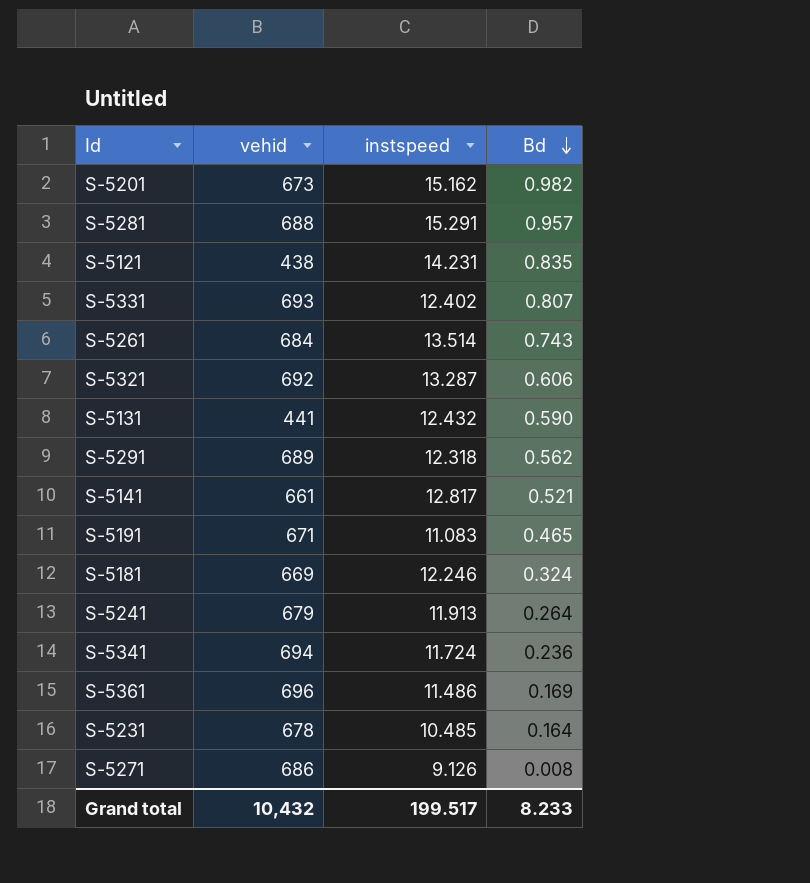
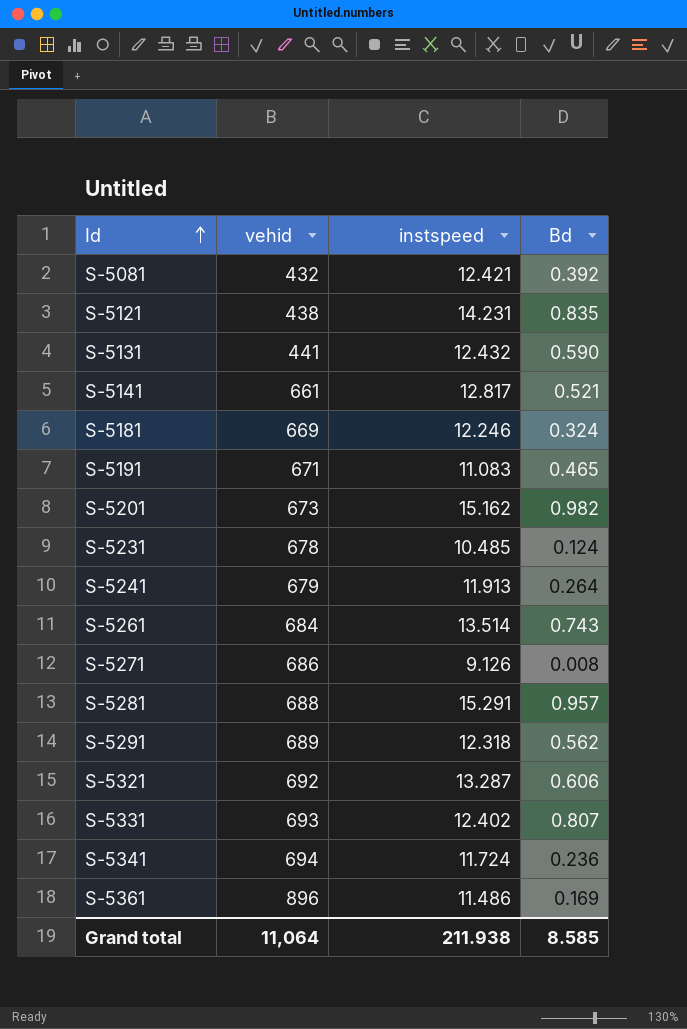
row order: Bd descending -> Id ascending
row S-5081: none -> 432 | 12.421 | 0.392
S-5231 | Bd: 0.164 -> 0.124
S-5361 | vehid: 696 -> 896
Grand total | vehid: 10,432 -> 11,064
Grand total | instspeed: 199.517 -> 211.938
Grand total | Bd: 8.233 -> 8.585

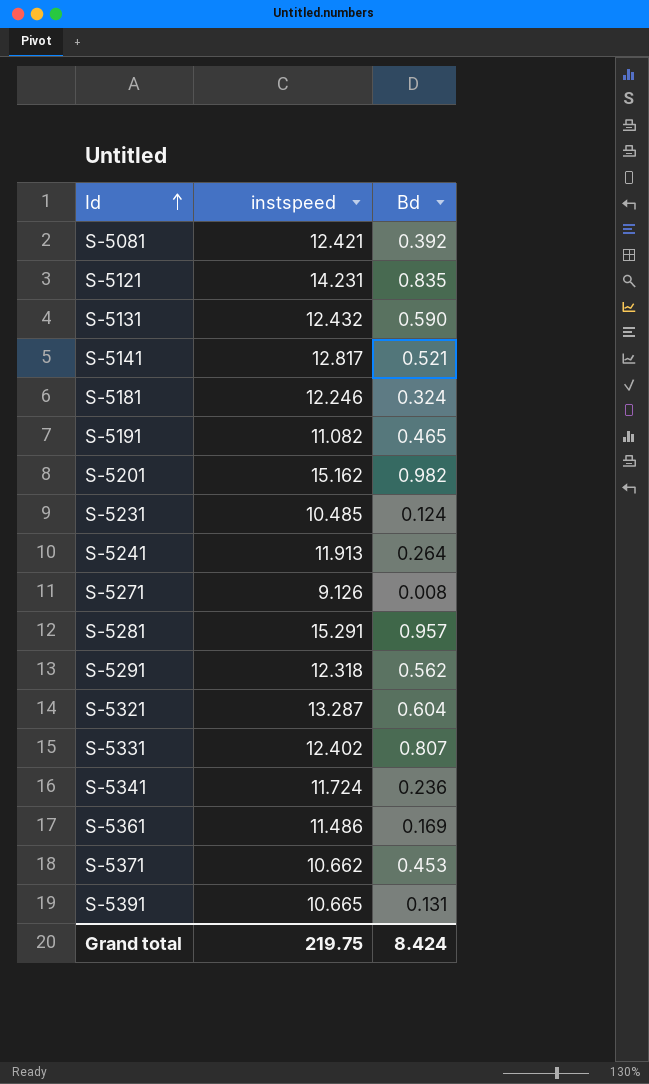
column vehid | position: 2 -> none
row S-5261: 684 | 13.514 | 0.743 -> none
S-5191 | instspeed: 11.083 -> 11.082
S-5321 | Bd: 0.606 -> 0.604
row S-5371: none -> 10.662 | 0.453
row S-5391: none -> 10.665 | 0.131
Grand total | instspeed: 211.938 -> 219.75
Grand total | Bd: 8.585 -> 8.424

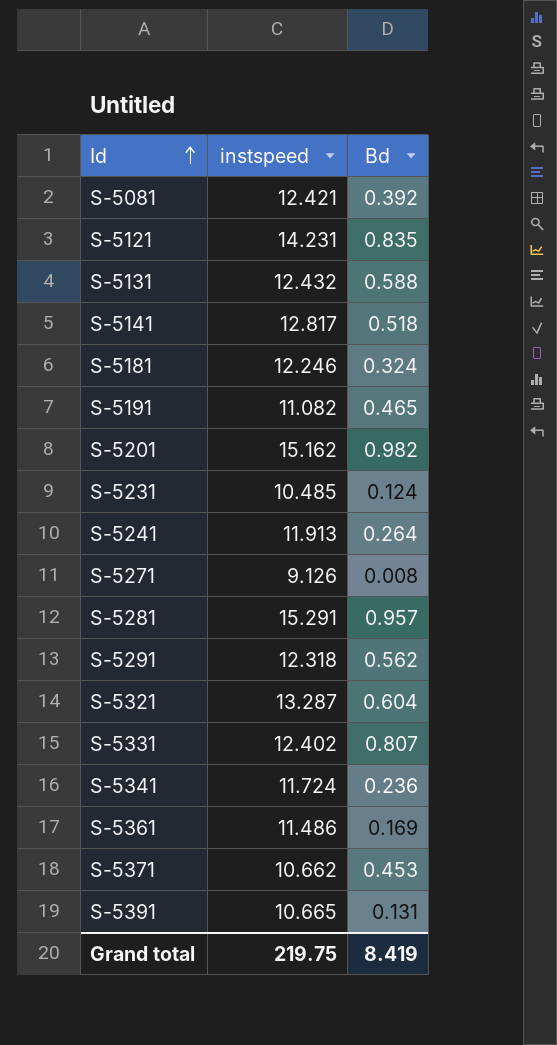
S-5131 | Bd: 0.590 -> 0.588
S-5141 | Bd: 0.521 -> 0.518
Grand total | Bd: 8.424 -> 8.419

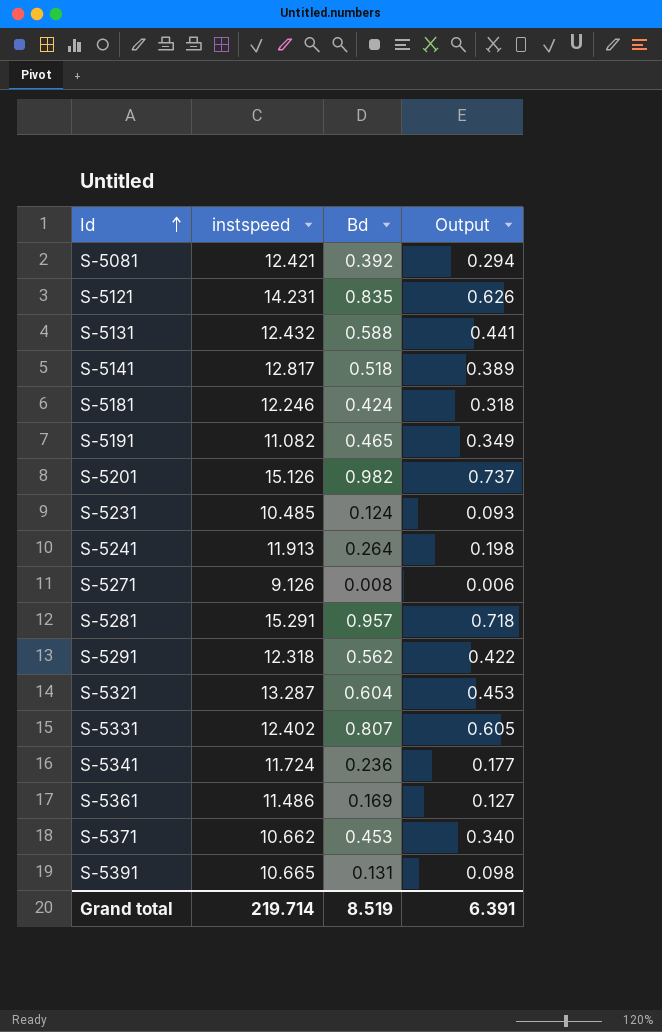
column Output | formula: none -> [Bd] * 0.75
S-5181 | Bd: 0.324 -> 0.424
S-5201 | instspeed: 15.162 -> 15.126
Grand total | instspeed: 219.75 -> 219.714
Grand total | Bd: 8.419 -> 8.519

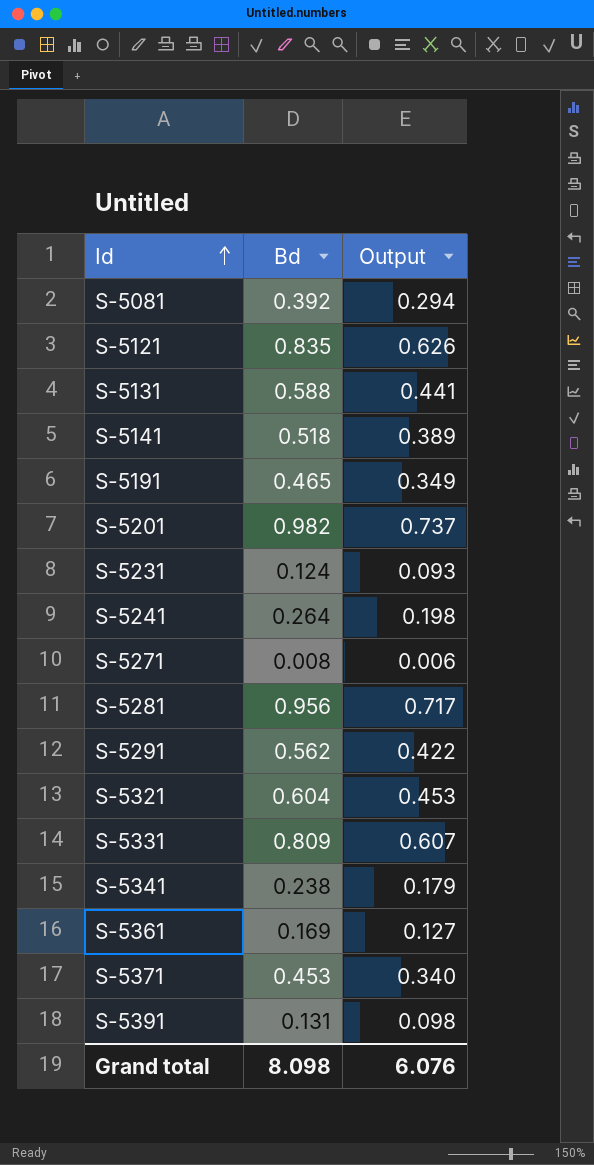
column instspeed | position: 2 -> none
row S-5181: 12.246 | 0.424 | 0.318 -> none
S-5281 | Bd: 0.957 -> 0.956
S-5281 | Output: 0.718 -> 0.717
S-5331 | Bd: 0.807 -> 0.809
S-5331 | Output: 0.605 -> 0.607
S-5341 | Bd: 0.236 -> 0.238
S-5341 | Output: 0.177 -> 0.179
Grand total | Bd: 8.519 -> 8.098
Grand total | Output: 6.391 -> 6.076

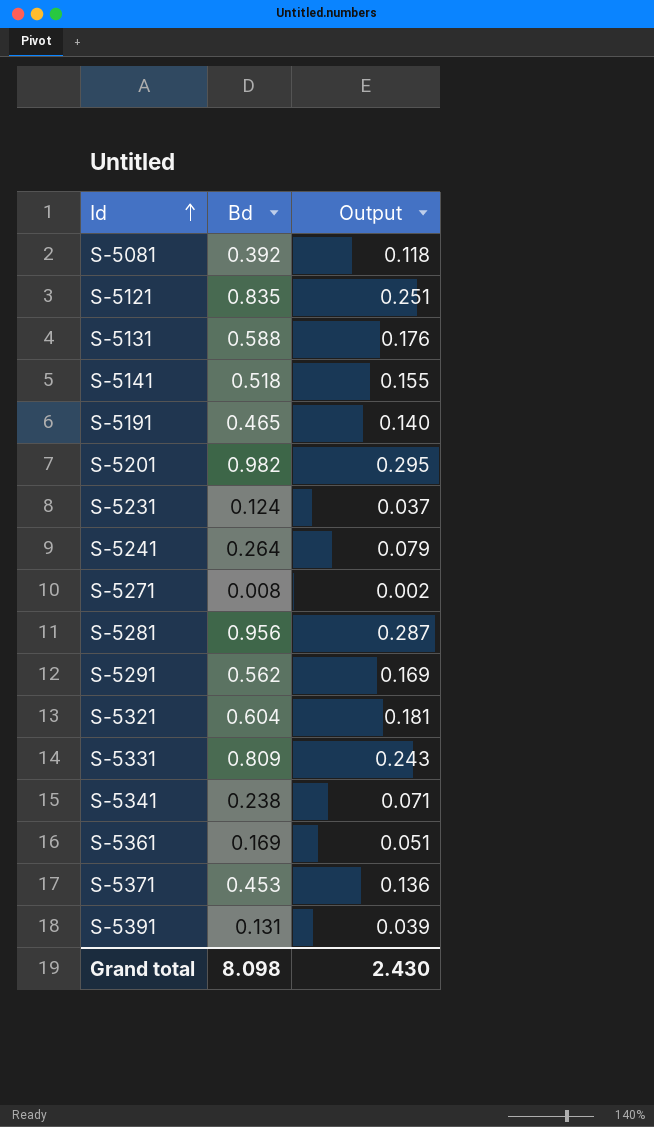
column Output | formula: [Bd] * 0.75 -> [Bd] * 0.3
Grand total | Output: 6.076 -> 2.430

